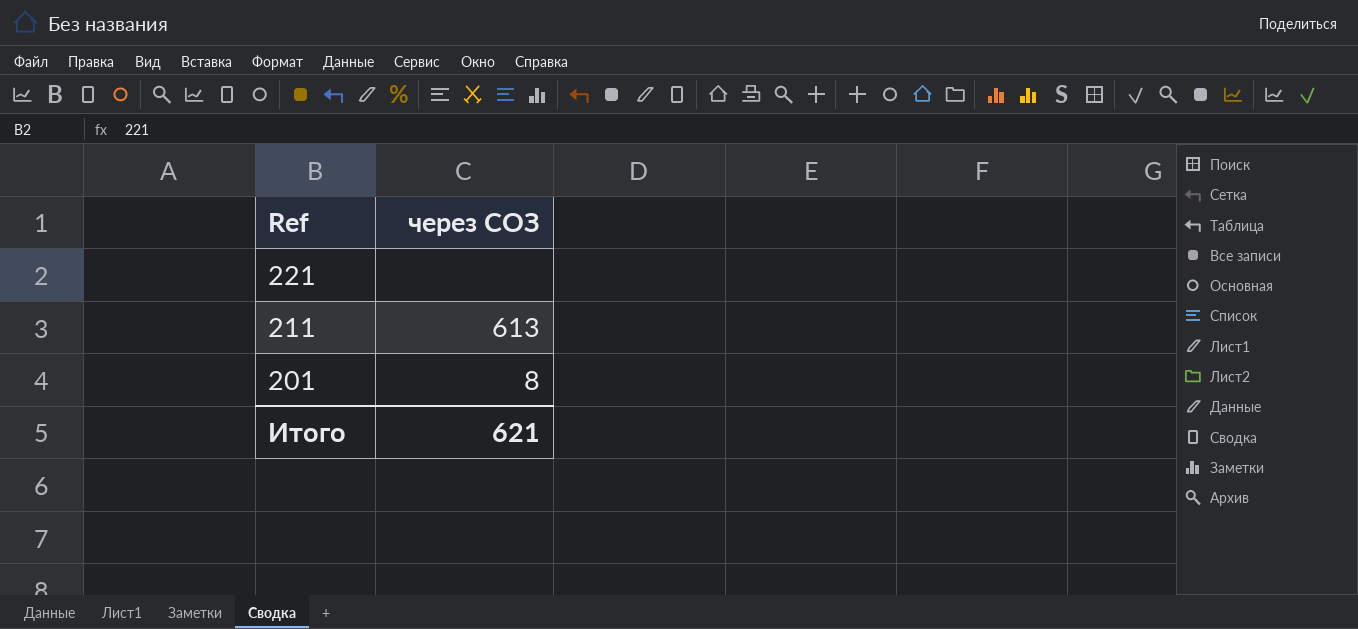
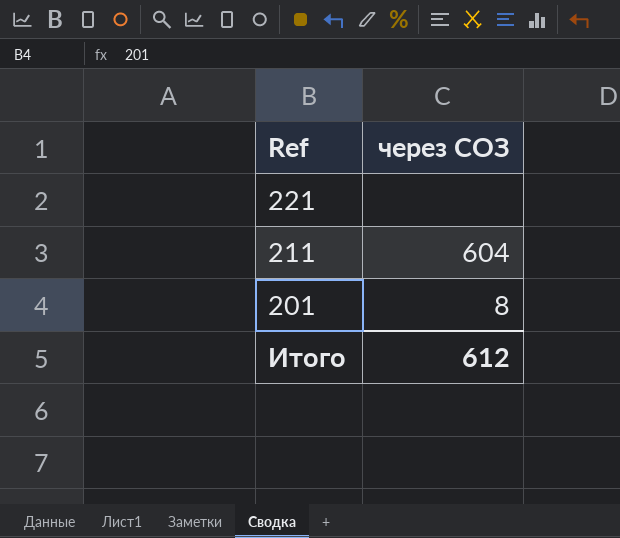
211 | через СОЗ: 613 -> 604
Итого | через СОЗ: 621 -> 612

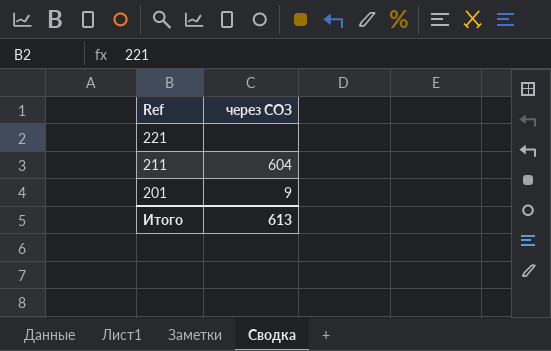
201 | через СОЗ: 8 -> 9
Итого | через СОЗ: 612 -> 613

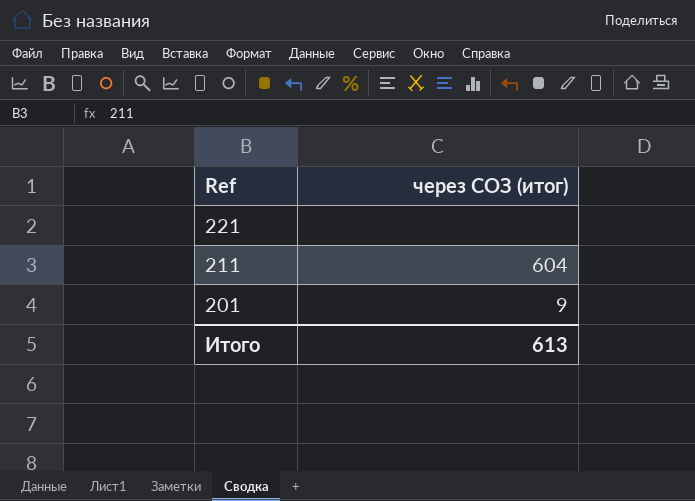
column name: через СОЗ -> через СОЗ (итог)

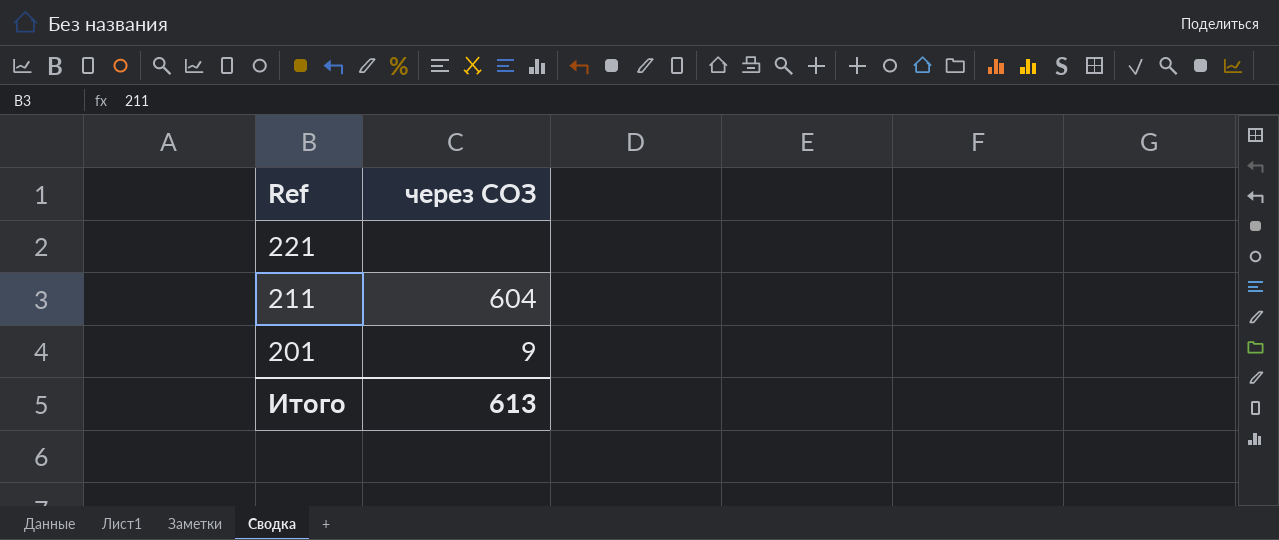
column name: через СОЗ (итог) -> через СОЗ

